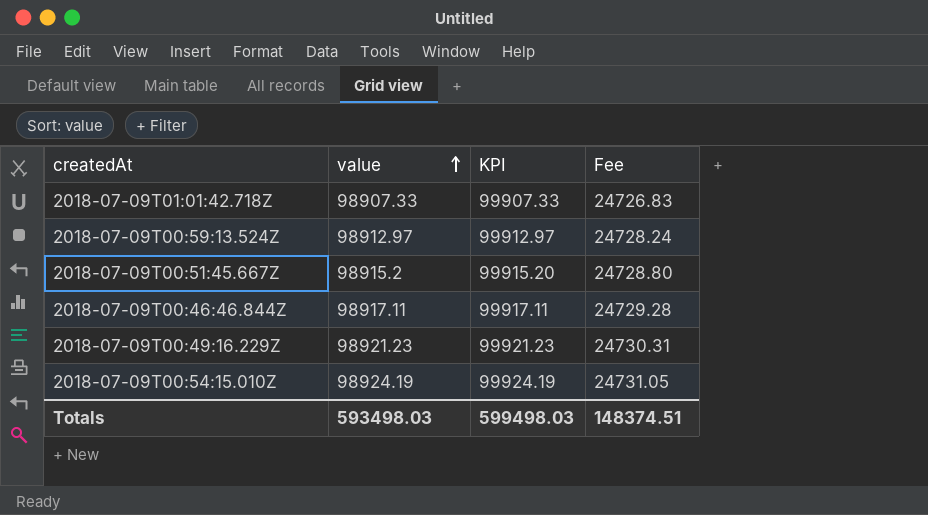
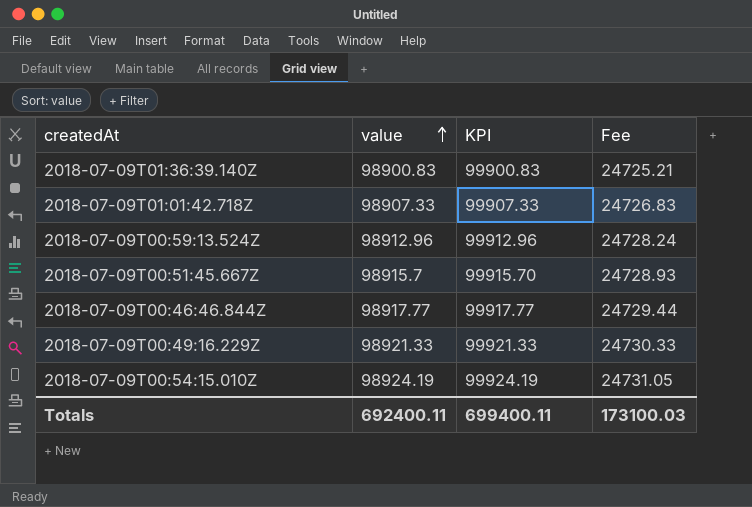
row 2018-07-09T01:36:39.140Z: none -> 98900.83 | 99900.83 | 24725.21
2018-07-09T00:59:13.524Z | value: 98912.97 -> 98912.96
2018-07-09T00:59:13.524Z | KPI: 99912.97 -> 99912.96
2018-07-09T00:51:45.667Z | value: 98915.2 -> 98915.7
2018-07-09T00:51:45.667Z | KPI: 99915.20 -> 99915.70
2018-07-09T00:51:45.667Z | Fee: 24728.80 -> 24728.93
2018-07-09T00:46:46.844Z | value: 98917.11 -> 98917.77
2018-07-09T00:46:46.844Z | KPI: 99917.11 -> 99917.77
2018-07-09T00:46:46.844Z | Fee: 24729.28 -> 24729.44
2018-07-09T00:49:16.229Z | value: 98921.23 -> 98921.33
2018-07-09T00:49:16.229Z | KPI: 99921.23 -> 99921.33
2018-07-09T00:49:16.229Z | Fee: 24730.31 -> 24730.33
Totals | value: 593498.03 -> 692400.11
Totals | KPI: 599498.03 -> 699400.11
Totals | Fee: 148374.51 -> 173100.03

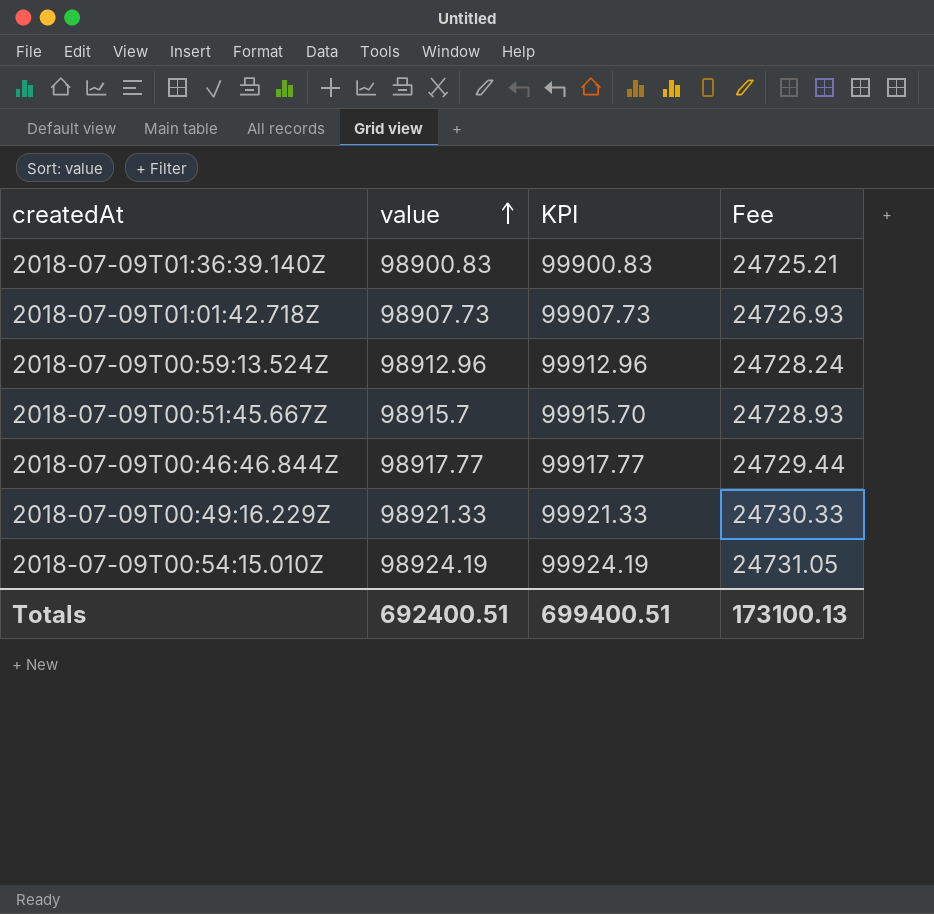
2018-07-09T01:01:42.718Z | value: 98907.33 -> 98907.73
2018-07-09T01:01:42.718Z | KPI: 99907.33 -> 99907.73
2018-07-09T01:01:42.718Z | Fee: 24726.83 -> 24726.93
Totals | value: 692400.11 -> 692400.51
Totals | KPI: 699400.11 -> 699400.51
Totals | Fee: 173100.03 -> 173100.13

